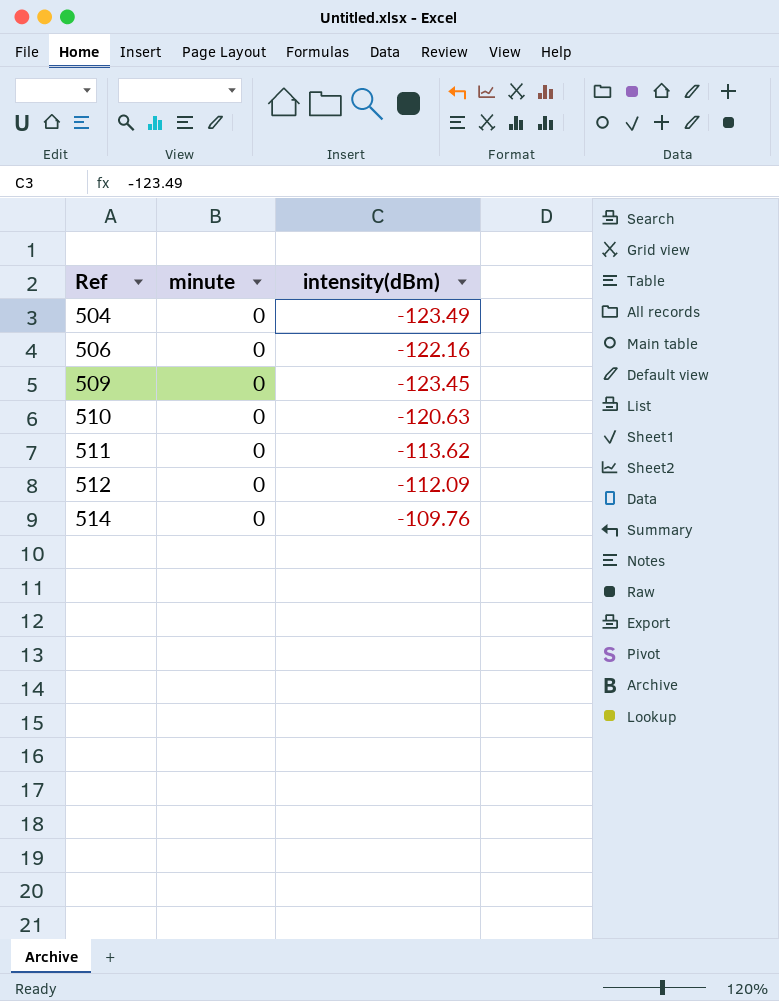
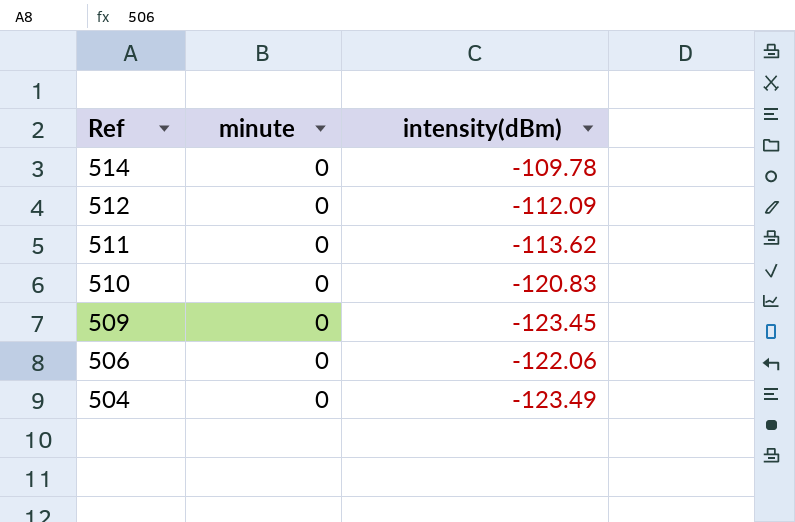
row order: Ref ascending -> Ref descending
514 | intensity(dBm): -109.76 -> -109.78
510 | intensity(dBm): -120.63 -> -120.83
506 | intensity(dBm): -122.16 -> -122.06

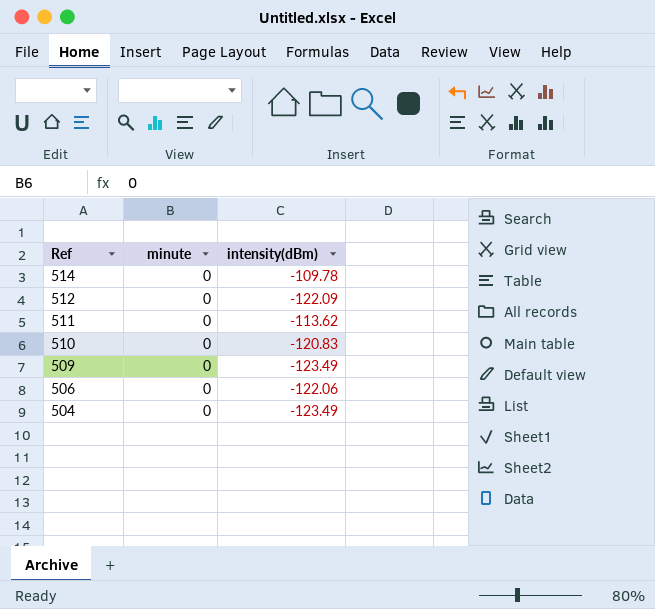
512 | intensity(dBm): -112.09 -> -122.09
509 | intensity(dBm): -123.45 -> -123.49

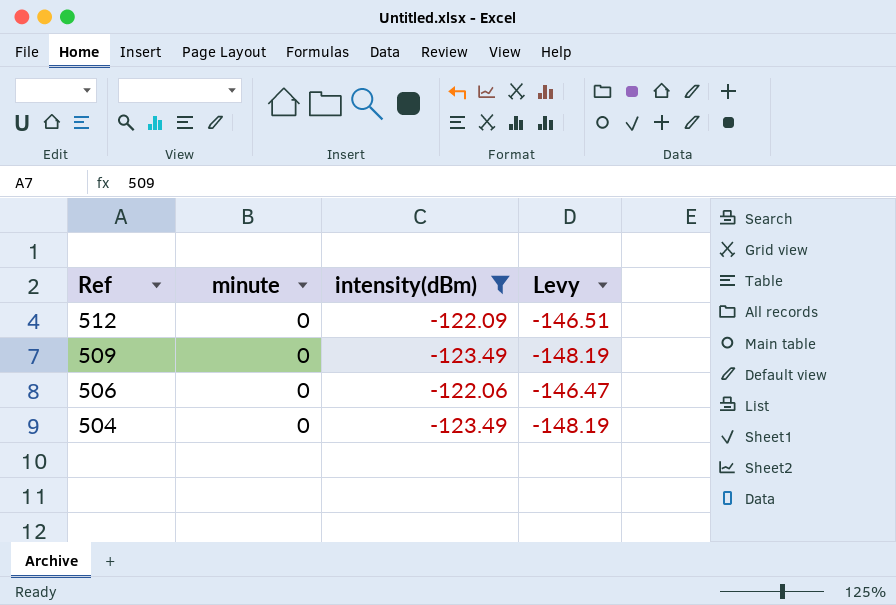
filter: none -> intensity(dBm) <= -122.06
column Levy | formula: none -> [intensity(dBm)] * 1.2

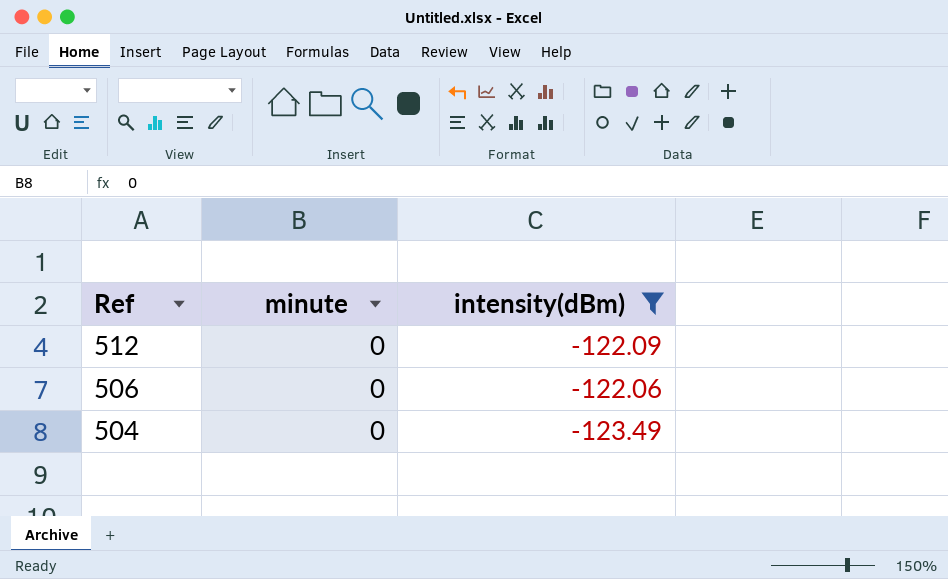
column Levy | formula: [intensity(dBm)] * 1.2 -> none
row 509: 0 | -123.49 | -148.19 -> none

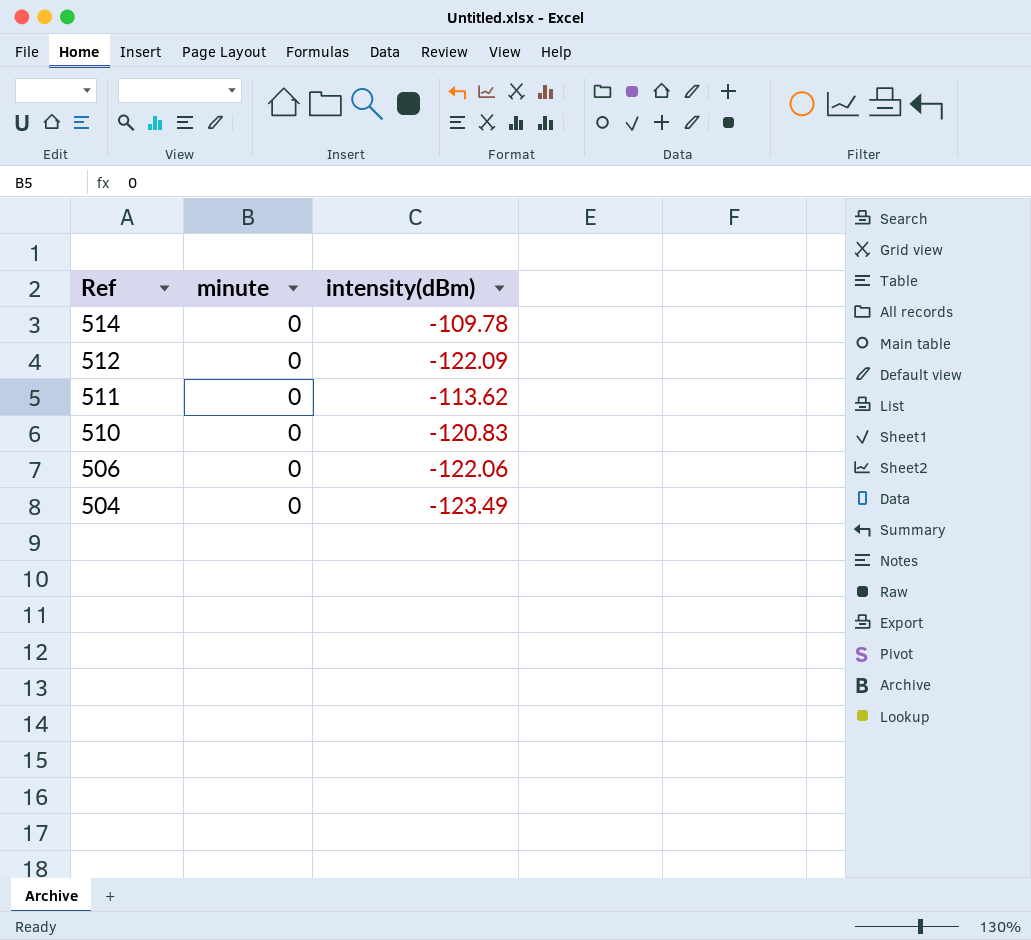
filter: intensity(dBm) <= -122.06 -> none

